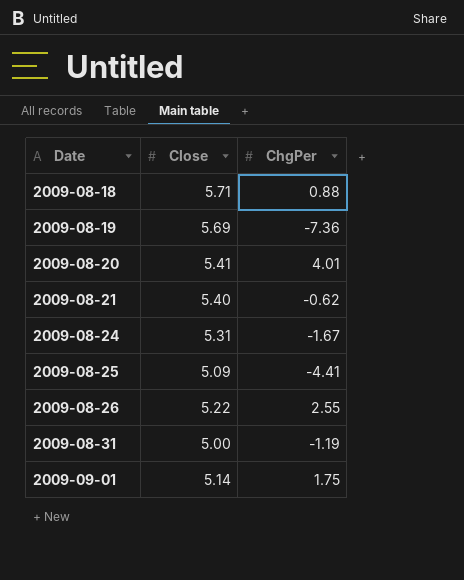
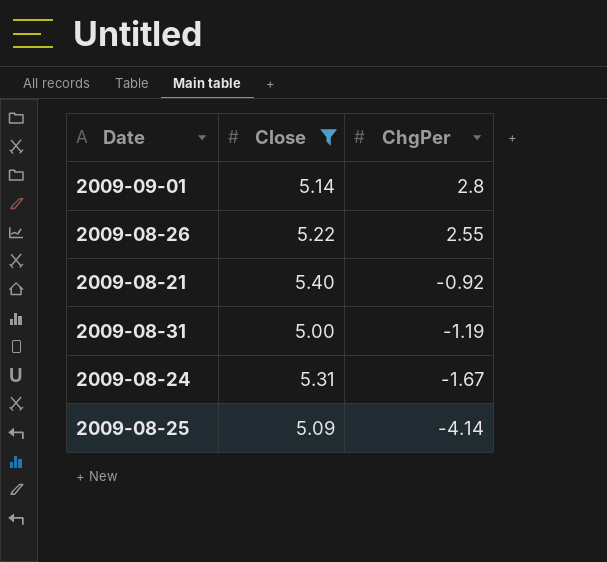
filter: none -> Close <= 5.40
row order: Date ascending -> ChgPer descending
2009-09-01 | ChgPer: 1.75 -> 2.8
2009-08-21 | ChgPer: -0.62 -> -0.92
2009-08-25 | ChgPer: -4.41 -> -4.14

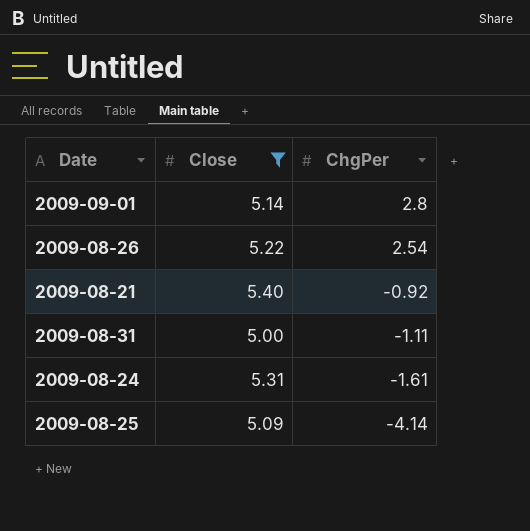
2009-08-26 | ChgPer: 2.55 -> 2.54
2009-08-31 | ChgPer: -1.19 -> -1.11
2009-08-24 | ChgPer: -1.67 -> -1.61

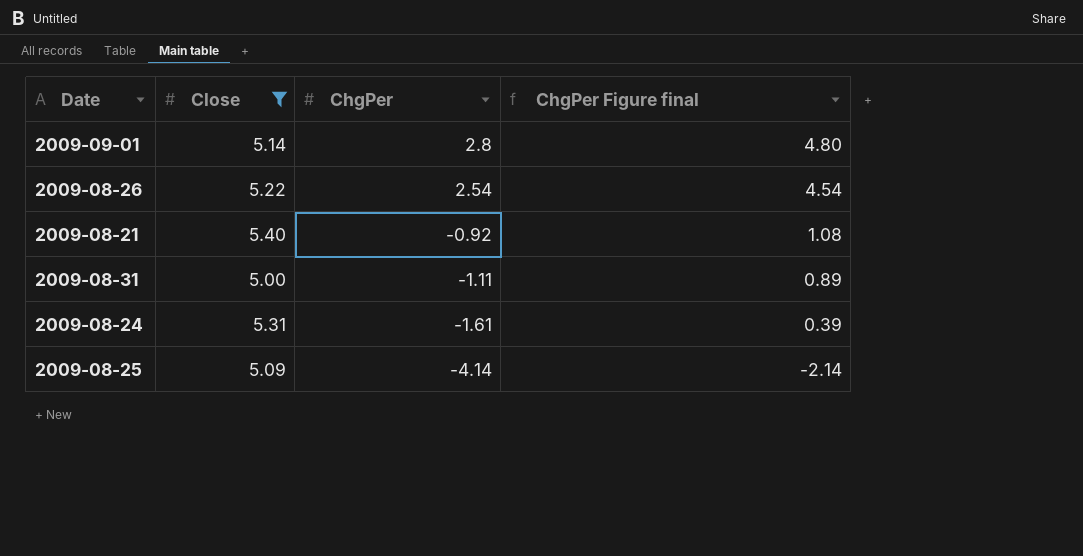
column ChgPer Figure final | formula: none -> [ChgPer] + 2

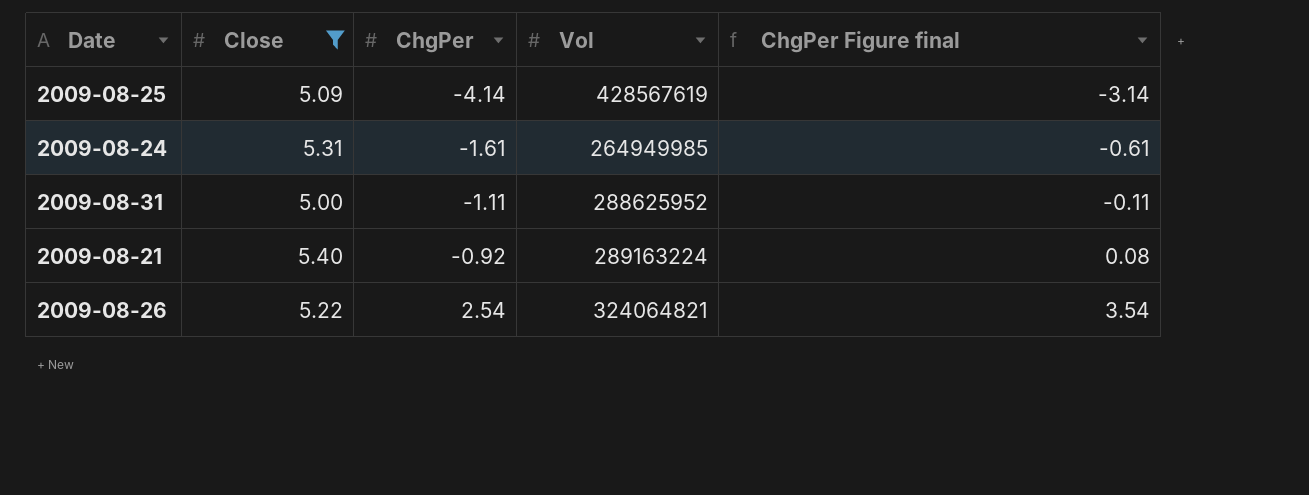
row order: ChgPer descending -> ChgPer ascending
column Vol | position: none -> 4
column ChgPer Figure final | formula: [ChgPer] + 2 -> [ChgPer] + 1
row 2009-09-01: 5.14 | 2.8 | 4.80 -> none

